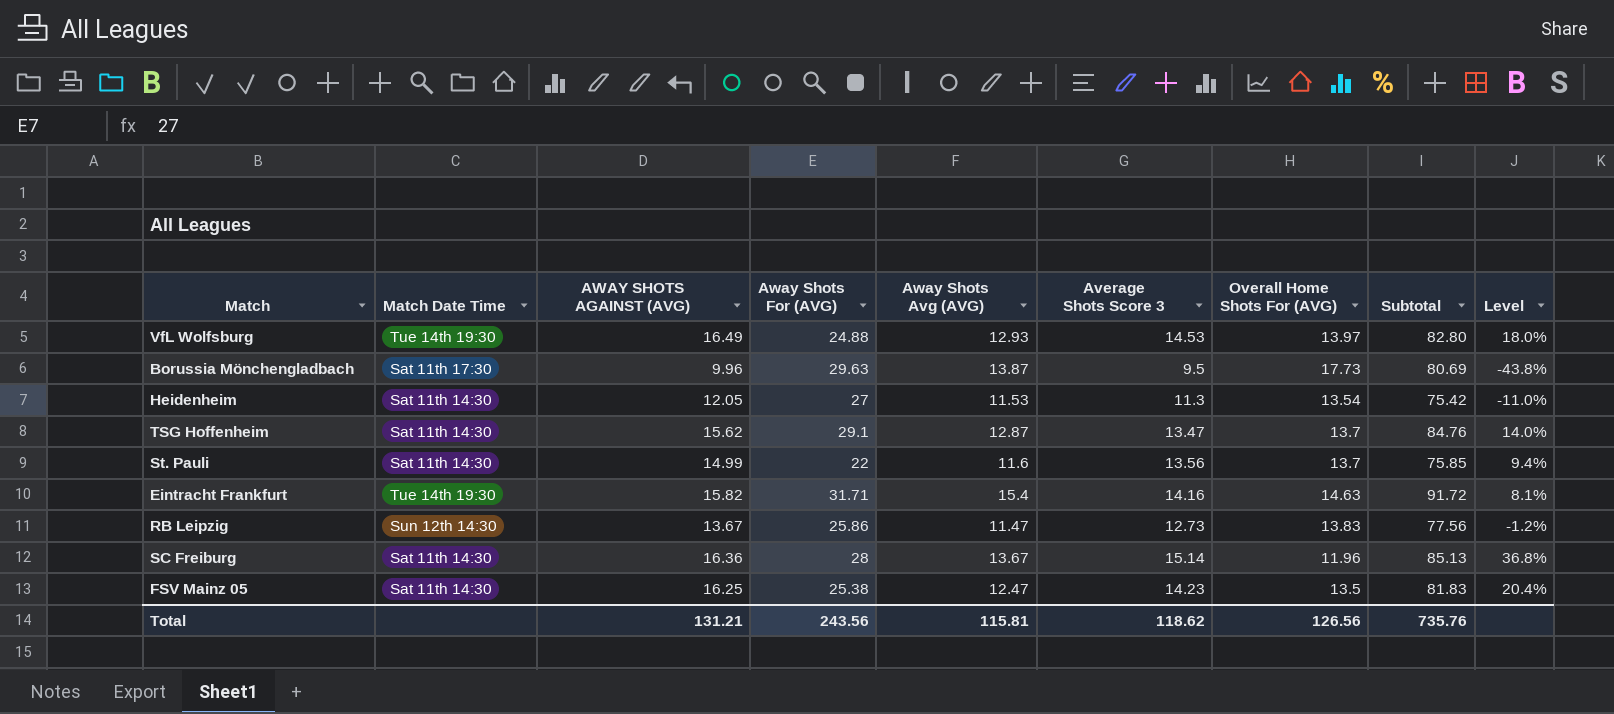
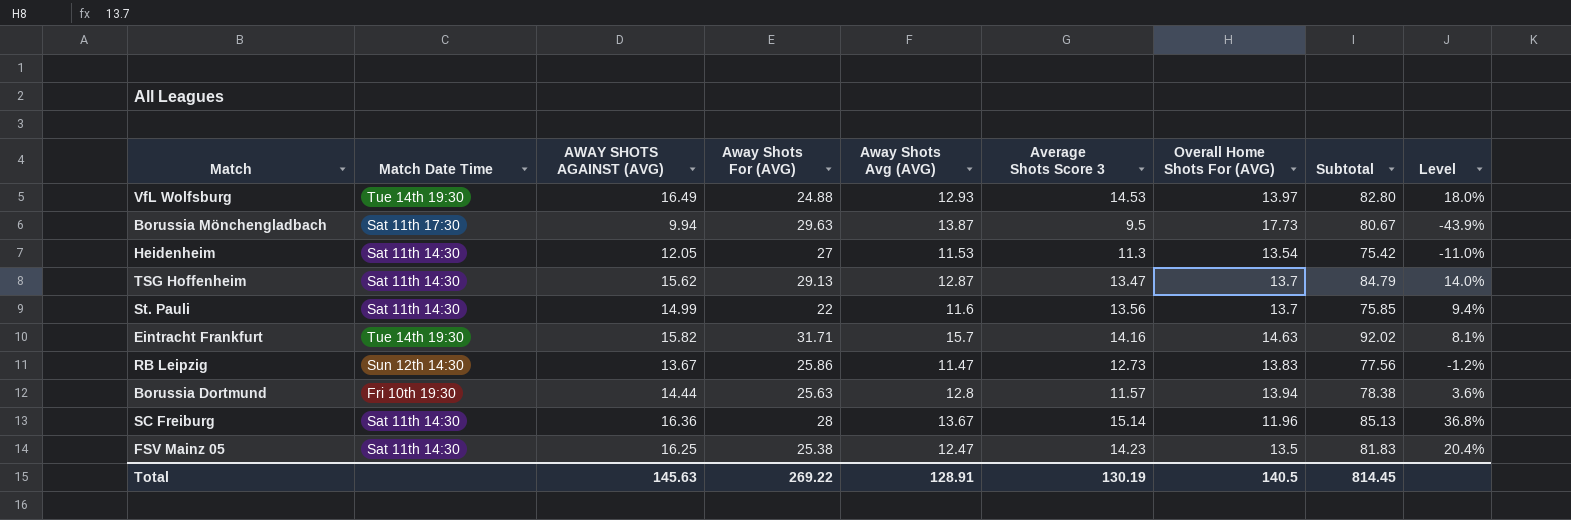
Borussia Mönchengladbach | AWAY SHOTS AGAINST (AVG): 9.96 -> 9.94
Borussia Mönchengladbach | Subtotal: 80.69 -> 80.67
Borussia Mönchengladbach | Level: -43.8% -> -43.9%
TSG Hoffenheim | Away Shots For (AVG): 29.1 -> 29.13
TSG Hoffenheim | Subtotal: 84.76 -> 84.79
Eintracht Frankfurt | Away Shots Avg (AVG): 15.4 -> 15.7
Eintracht Frankfurt | Subtotal: 91.72 -> 92.02
row Borussia Dortmund: none -> Fri 10th 19:30 | 14.44 | 25.63 | 12.8 | 11.57 | 13.94 | 78.38 | 3.6%
Total | AWAY SHOTS AGAINST (AVG): 131.21 -> 145.63
Total | Away Shots For (AVG): 243.56 -> 269.22
Total | Away Shots Avg (AVG): 115.81 -> 128.91
Total | Average Shots Score 3: 118.62 -> 130.19
Total | Overall Home Shots For (AVG): 126.56 -> 140.5
Total | Subtotal: 735.76 -> 814.45

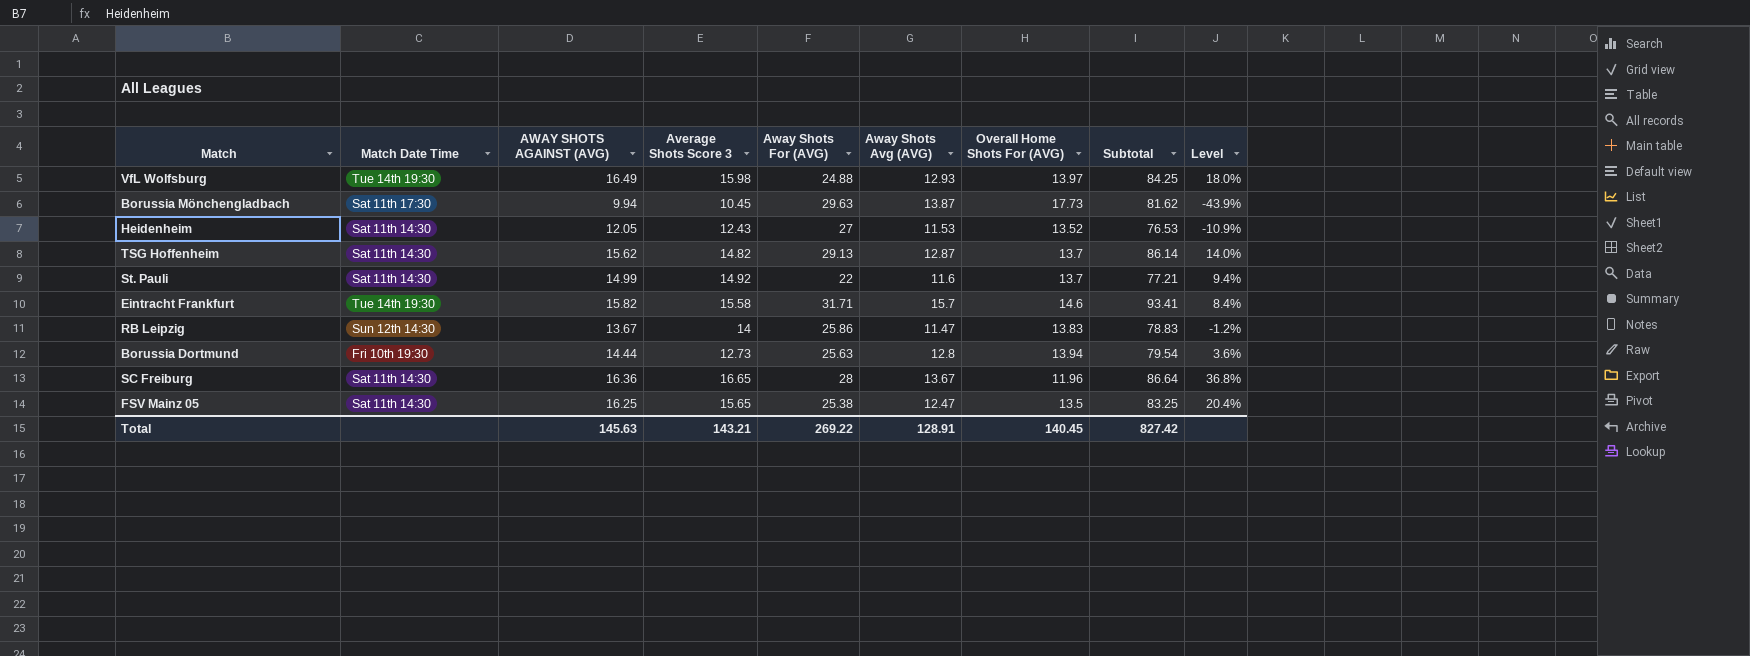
column Average Shots Score 3 | position: 6 -> 4
VfL Wolfsburg | Average Shots Score 3: 14.53 -> 15.98
VfL Wolfsburg | Subtotal: 82.80 -> 84.25
Borussia Mönchengladbach | Average Shots Score 3: 9.5 -> 10.45
Borussia Mönchengladbach | Subtotal: 80.67 -> 81.62
Heidenheim | Average Shots Score 3: 11.3 -> 12.43
Heidenheim | Overall Home Shots For (AVG): 13.54 -> 13.52
Heidenheim | Subtotal: 75.42 -> 76.53
Heidenheim | Level: -11.0% -> -10.9%
TSG Hoffenheim | Average Shots Score 3: 13.47 -> 14.82
TSG Hoffenheim | Subtotal: 84.79 -> 86.14
St. Pauli | Average Shots Score 3: 13.56 -> 14.92
St. Pauli | Subtotal: 75.85 -> 77.21
Eintracht Frankfurt | Average Shots Score 3: 14.16 -> 15.58
Eintracht Frankfurt | Overall Home Shots For (AVG): 14.63 -> 14.6
Eintracht Frankfurt | Subtotal: 92.02 -> 93.41
Eintracht Frankfurt | Level: 8.1% -> 8.4%
RB Leipzig | Average Shots Score 3: 12.73 -> 14
RB Leipzig | Subtotal: 77.56 -> 78.83
Borussia Dortmund | Average Shots Score 3: 11.57 -> 12.73
Borussia Dortmund | Subtotal: 78.38 -> 79.54
SC Freiburg | Average Shots Score 3: 15.14 -> 16.65
SC Freiburg | Subtotal: 85.13 -> 86.64
FSV Mainz 05 | Average Shots Score 3: 14.23 -> 15.65
FSV Mainz 05 | Subtotal: 81.83 -> 83.25
Total | Average Shots Score 3: 130.19 -> 143.21
Total | Overall Home Shots For (AVG): 140.5 -> 140.45
Total | Subtotal: 814.45 -> 827.42

